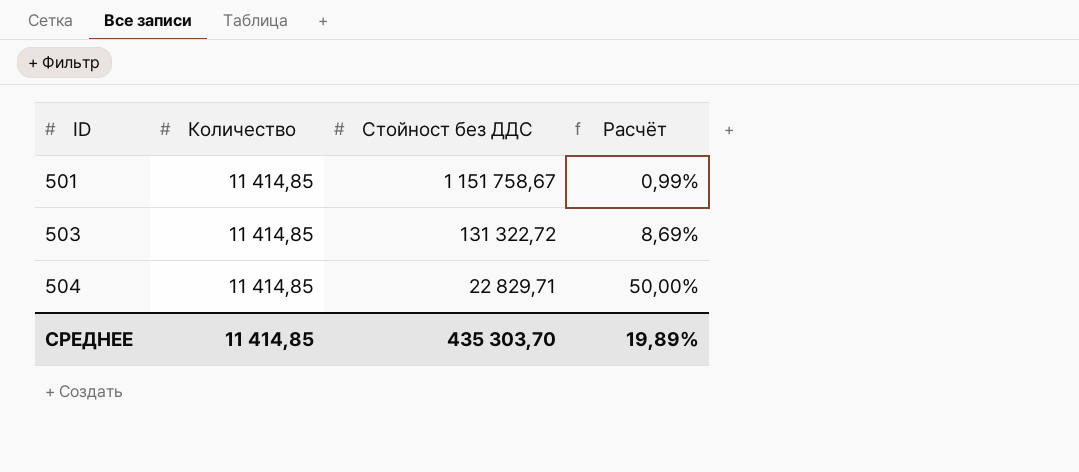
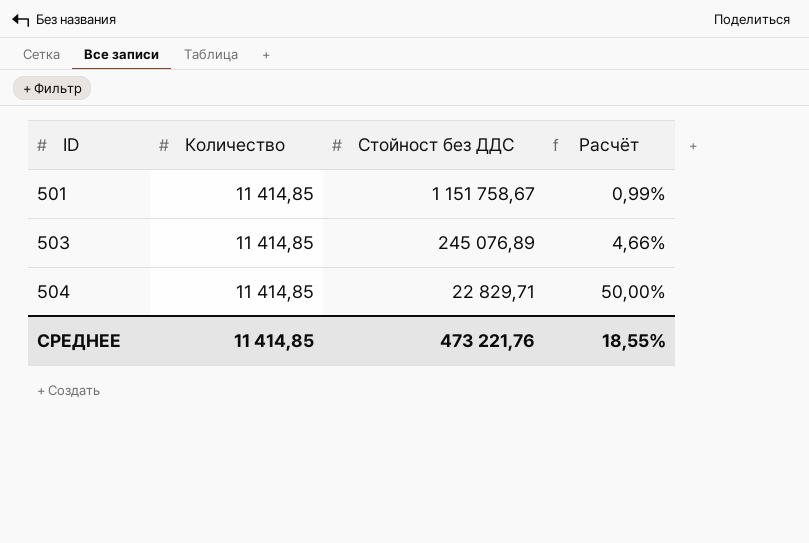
503 | Стойност без ДДС: 131 322,72 -> 245 076,89
503 | Расчёт: 8,69% -> 4,66%
СРЕДНЕЕ | Стойност без ДДС: 435 303,70 -> 473 221,76
СРЕДНЕЕ | Расчёт: 19,89% -> 18,55%

